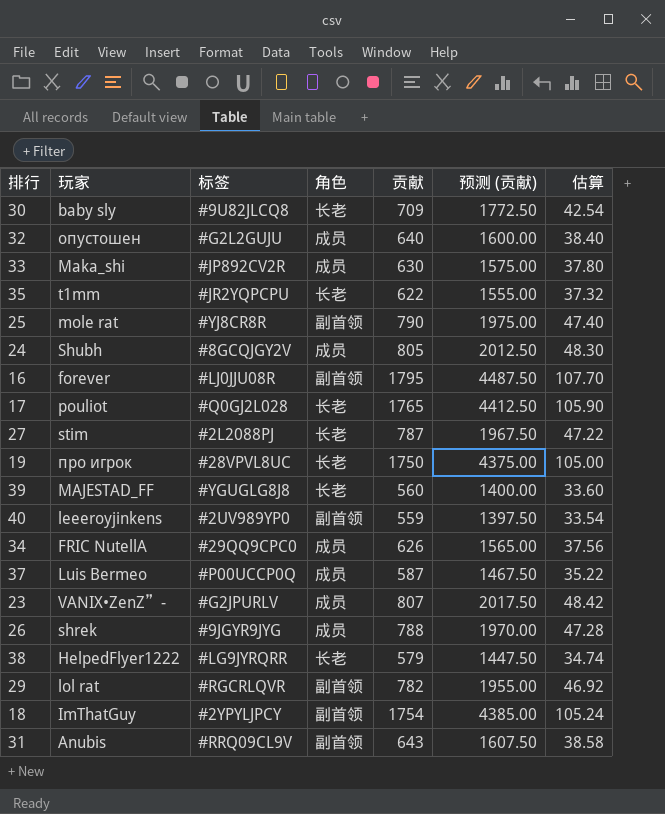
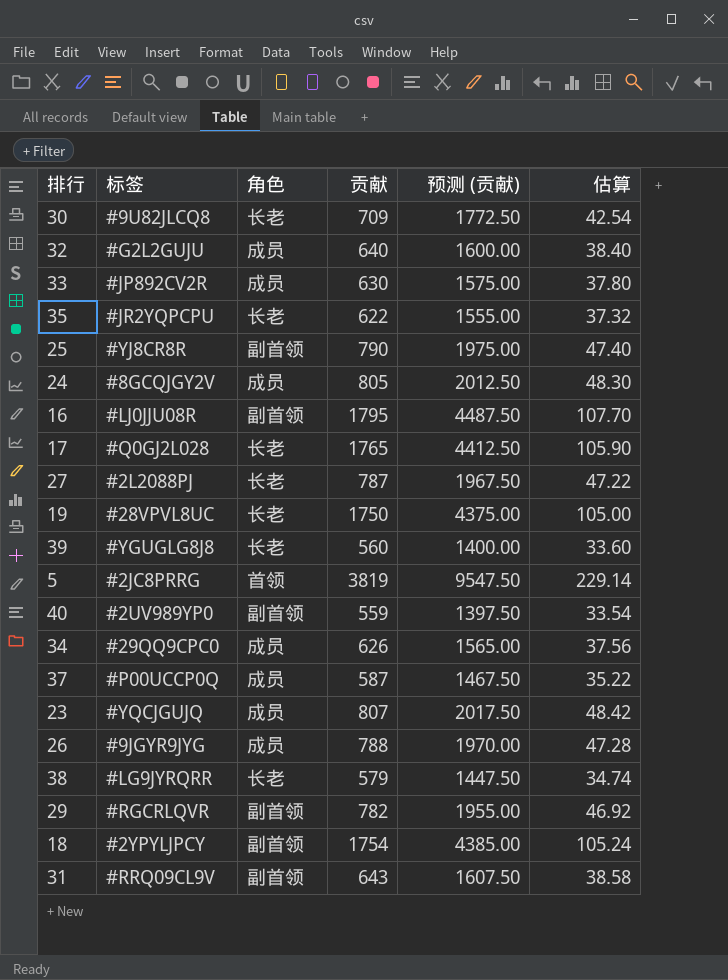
column 玩家 | position: 2 -> none
row 5: none -> #2JC8PRRG | 首领 | 3819 | 9547.50 | 229.14
23 | 标签: #G2JPURLV -> #YQCJGUJQ

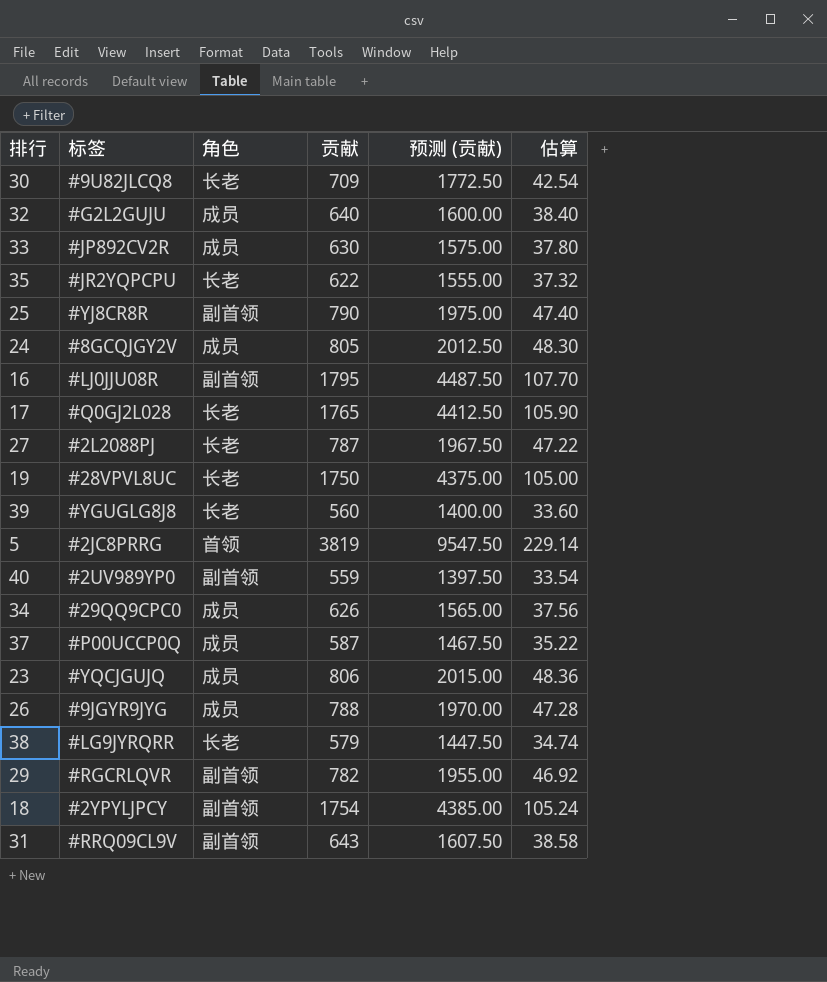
23 | 贡献: 807 -> 806
23 | 预测 (贡献): 2017.50 -> 2015.00
23 | 估算: 48.42 -> 48.36

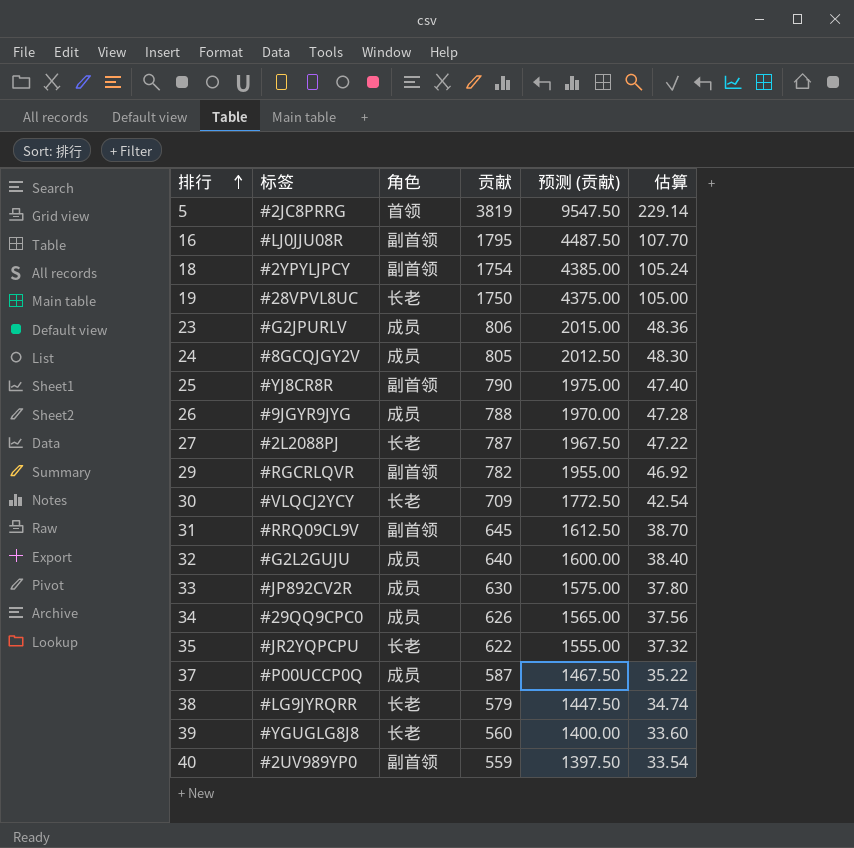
row order: none -> 排行 ascending
row 17: #Q0GJ2L028 | 长老 | 1765 | 4412.50 | 105.90 -> none
23 | 标签: #YQCJGUJQ -> #G2JPURLV
30 | 标签: #9U82JLCQ8 -> #VLQCJ2YCY
31 | 贡献: 643 -> 645
31 | 预测 (贡献): 1607.50 -> 1612.50
31 | 估算: 38.58 -> 38.70

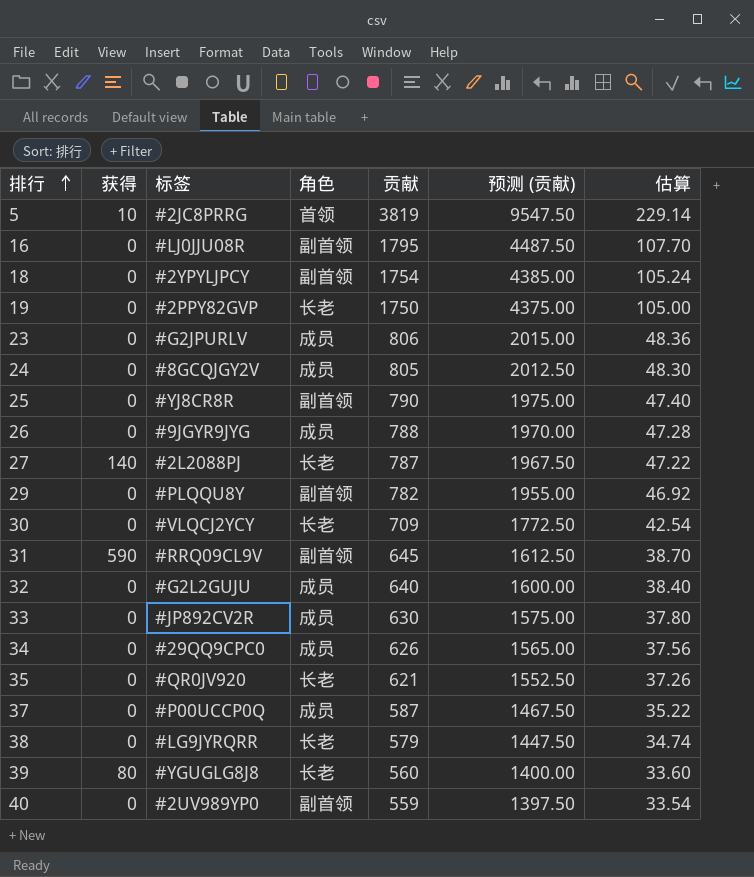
column 获得 | position: none -> 2
19 | 标签: #28VPVL8UC -> #2PPY82GVP
29 | 标签: #RGCRLQVR -> #PLQQU8Y
35 | 标签: #JR2YQPCPU -> #QR0JV920
35 | 贡献: 622 -> 621
35 | 预测 (贡献): 1555.00 -> 1552.50
35 | 估算: 37.32 -> 37.26

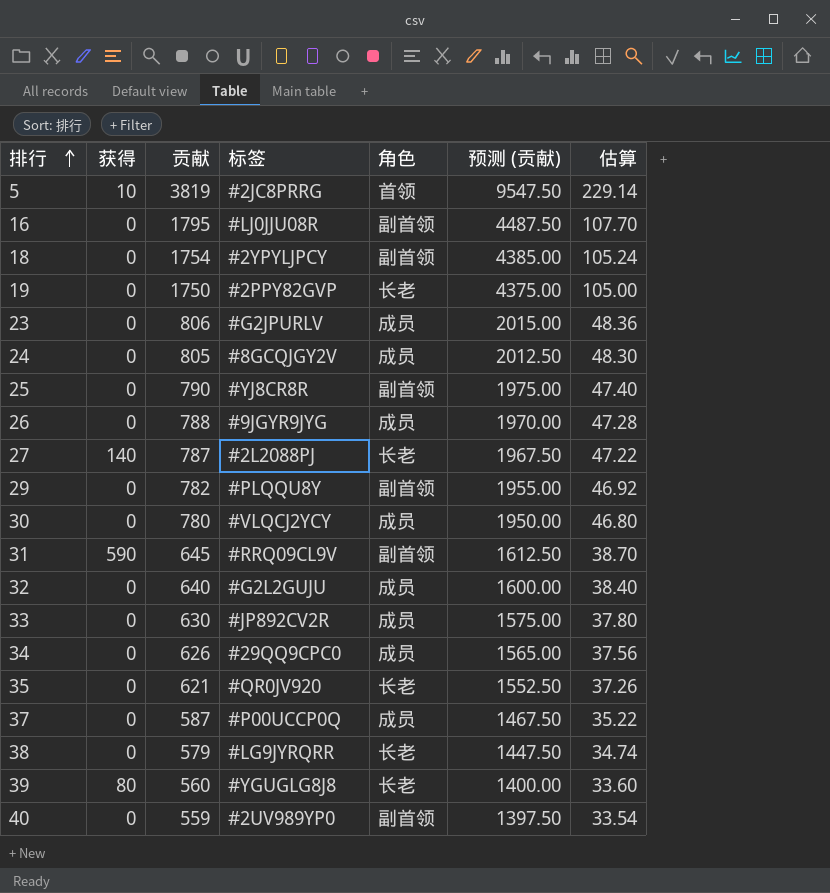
column 贡献 | position: 5 -> 3
30 | 贡献: 709 -> 780
30 | 角色: 长老 -> 成员
30 | 预测 (贡献): 1772.50 -> 1950.00
30 | 估算: 42.54 -> 46.80

